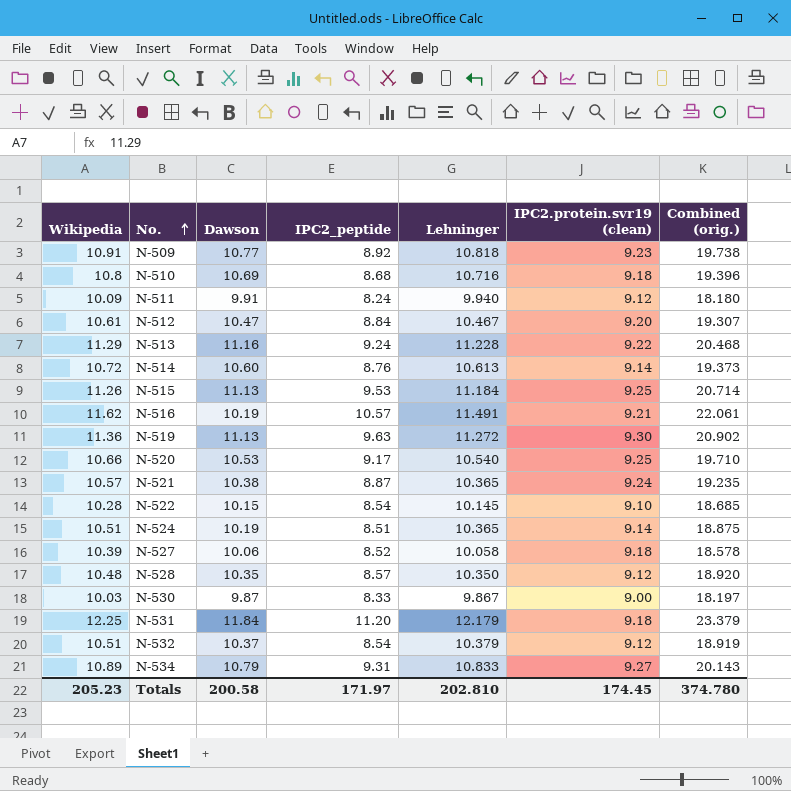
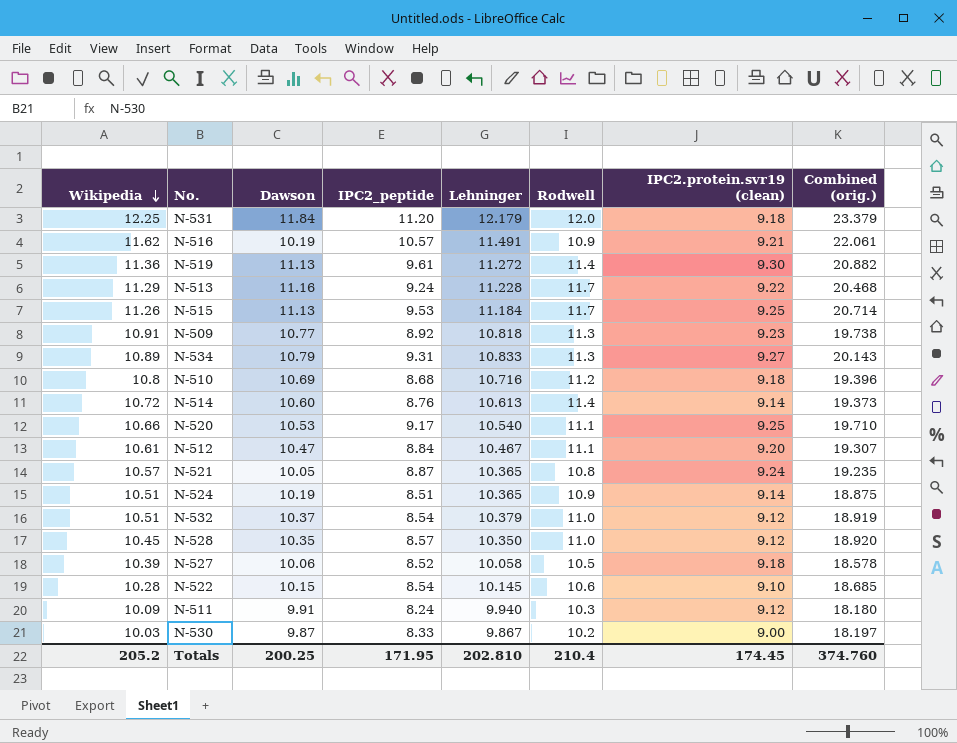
row order: No. ascending -> Wikipedia descending
column Rodwell | position: none -> 6
N-519 | IPC2_peptide: 9.63 -> 9.61
N-519 | Combined (orig.): 20.902 -> 20.882
N-521 | Dawson: 10.38 -> 10.05
N-528 | Wikipedia: 10.48 -> 10.45
Totals | Wikipedia: 205.23 -> 205.2
Totals | Dawson: 200.58 -> 200.25
Totals | IPC2_peptide: 171.97 -> 171.95
Totals | Combined (orig.): 374.780 -> 374.760

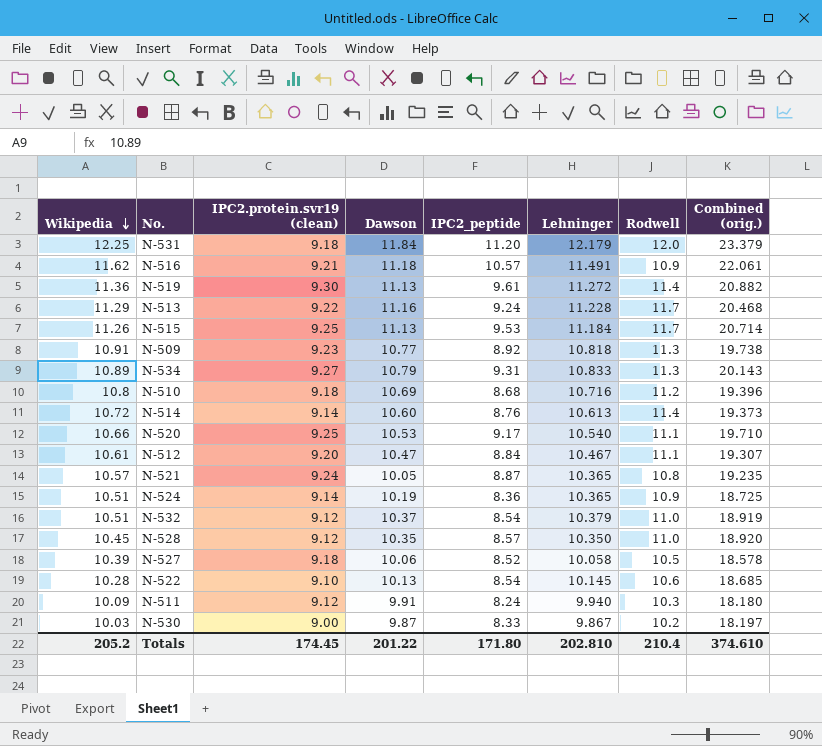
column IPC2.protein.svr19 (clean) | position: 7 -> 3
N-516 | Dawson: 10.19 -> 11.18
N-524 | IPC2_peptide: 8.51 -> 8.36
N-524 | Combined (orig.): 18.875 -> 18.725
N-522 | Dawson: 10.15 -> 10.13
Totals | Dawson: 200.25 -> 201.22
Totals | IPC2_peptide: 171.95 -> 171.80
Totals | Combined (orig.): 374.760 -> 374.610

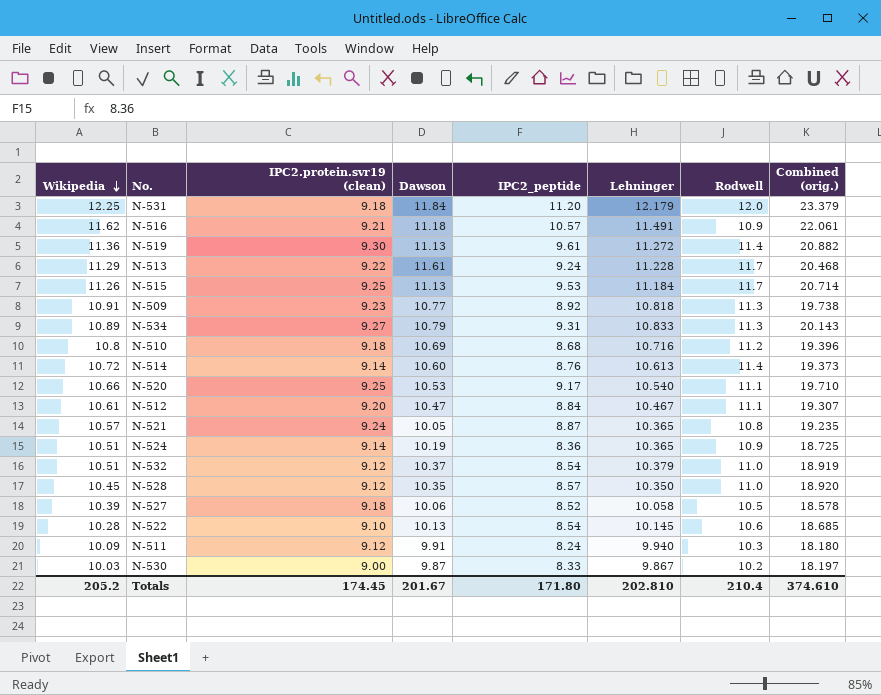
N-513 | Dawson: 11.16 -> 11.61
Totals | Dawson: 201.22 -> 201.67

